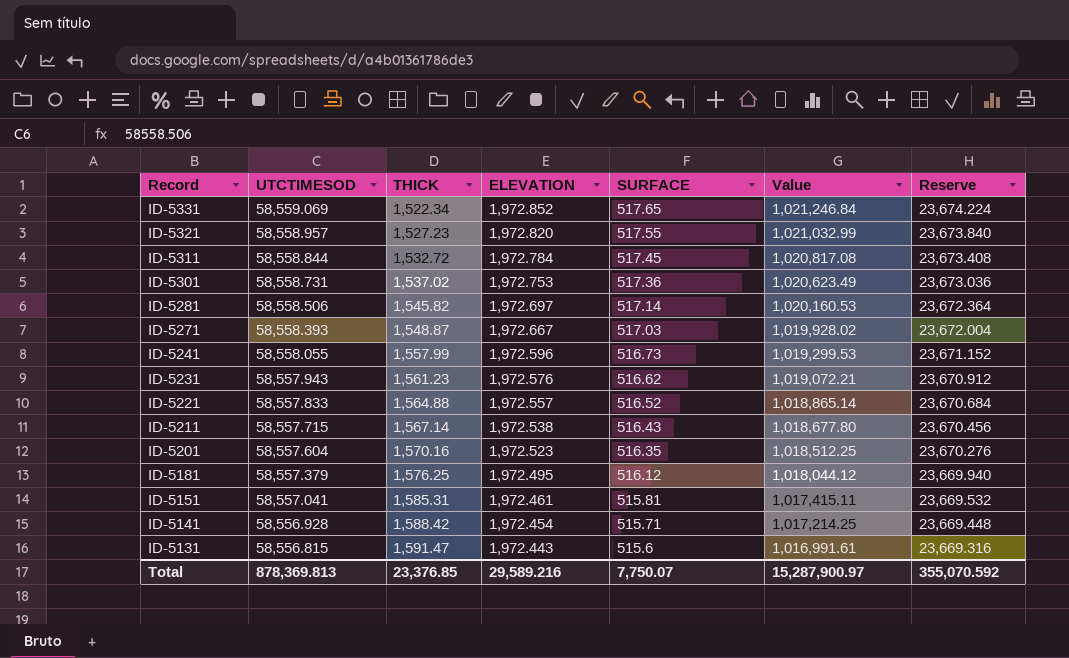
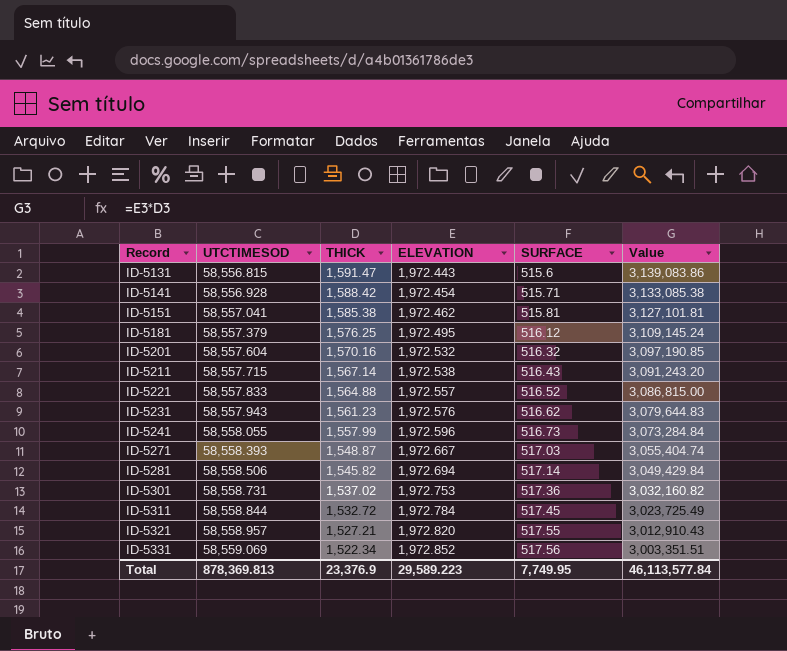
row order: Record descending -> Record ascending
column Reserve | formula: [ELEVATION] * 12 -> none
column Value | formula: [ELEVATION] * [SURFACE] -> [THICK] * [ELEVATION]
ID-5151 | THICK: 1,585.31 -> 1,585.38
ID-5151 | ELEVATION: 1,972.461 -> 1,972.462
ID-5201 | ELEVATION: 1,972.523 -> 1,972.532
ID-5201 | SURFACE: 516.35 -> 516.32
ID-5281 | ELEVATION: 1,972.697 -> 1,972.694
ID-5321 | THICK: 1,527.23 -> 1,527.21
ID-5331 | SURFACE: 517.65 -> 517.56
Total | THICK: 23,376.85 -> 23,376.9
Total | ELEVATION: 29,589.216 -> 29,589.223
Total | SURFACE: 7,750.07 -> 7,749.95
Total | Value: 15,287,900.97 -> 46,113,577.84

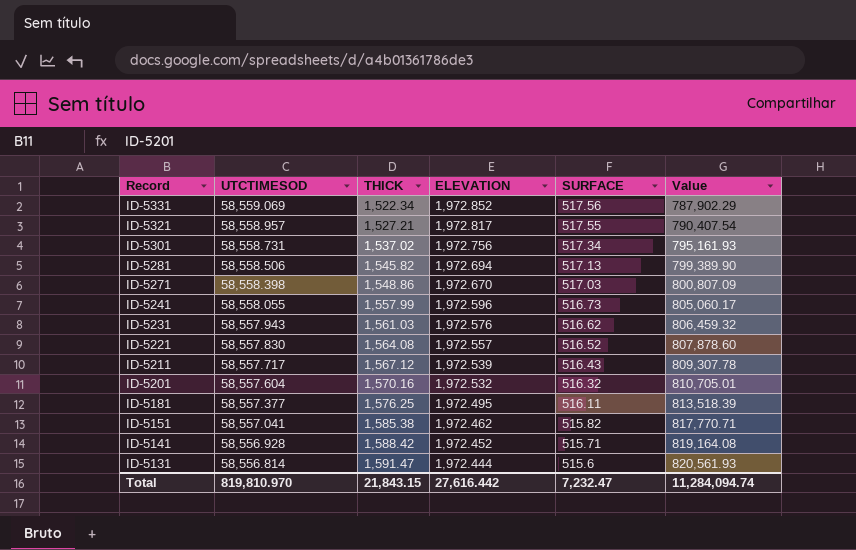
row order: Record ascending -> Record descending
column Value | formula: [THICK] * [ELEVATION] -> [THICK] * [SURFACE]
row ID-5311: 58,558.844 | 1,532.72 | 1,972.784 | 517.45 | 3,023,725.49 -> none
ID-5321 | ELEVATION: 1,972.820 -> 1,972.817
ID-5301 | ELEVATION: 1,972.753 -> 1,972.756
ID-5301 | SURFACE: 517.36 -> 517.34
ID-5281 | SURFACE: 517.14 -> 517.13
ID-5271 | UTCTIMESOD: 58,558.393 -> 58,558.398
ID-5271 | THICK: 1,548.87 -> 1,548.86
ID-5271 | ELEVATION: 1,972.667 -> 1,972.670
ID-5231 | THICK: 1,561.23 -> 1,561.03
ID-5221 | UTCTIMESOD: 58,557.833 -> 58,557.830
ID-5221 | THICK: 1,564.88 -> 1,564.08
ID-5211 | UTCTIMESOD: 58,557.715 -> 58,557.717
ID-5211 | THICK: 1,567.14 -> 1,567.12
ID-5211 | ELEVATION: 1,972.538 -> 1,972.539
ID-5181 | UTCTIMESOD: 58,557.379 -> 58,557.377
ID-5181 | SURFACE: 516.12 -> 516.11
ID-5151 | SURFACE: 515.81 -> 515.82
ID-5141 | ELEVATION: 1,972.454 -> 1,972.452
ID-5131 | UTCTIMESOD: 58,556.815 -> 58,556.814
ID-5131 | ELEVATION: 1,972.443 -> 1,972.444
Total | UTCTIMESOD: 878,369.813 -> 819,810.970
Total | THICK: 23,376.9 -> 21,843.15
Total | ELEVATION: 29,589.223 -> 27,616.442
Total | SURFACE: 7,749.95 -> 7,232.47
Total | Value: 46,113,577.84 -> 11,284,094.74

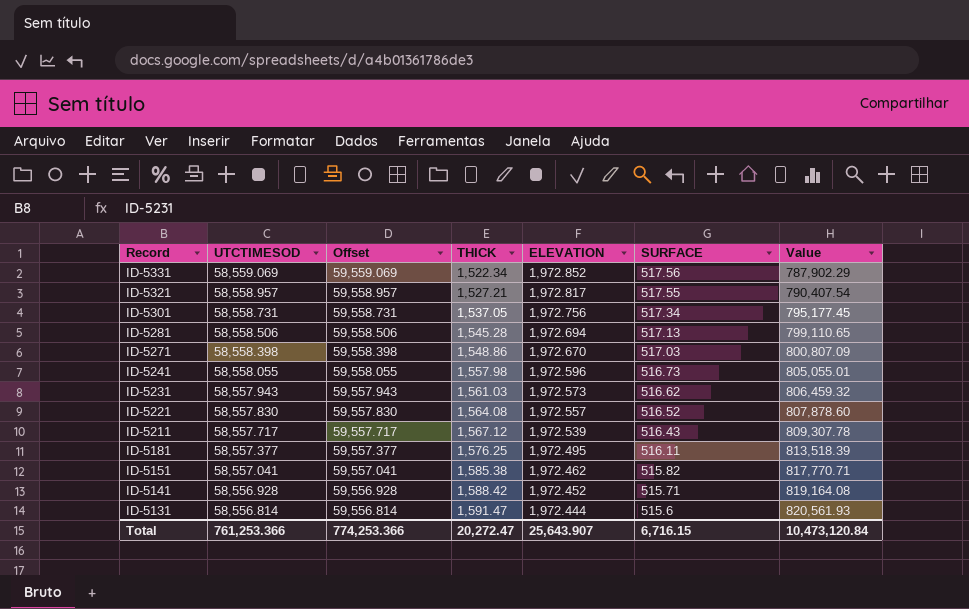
column Offset | formula: none -> [UTCTIMESOD] + 1000
row ID-5201: 58,557.604 | 1,570.16 | 1,972.532 | 516.32 | 810,705.01 -> none
ID-5301 | THICK: 1,537.02 -> 1,537.05
ID-5301 | Value: 795,161.93 -> 795,177.45
ID-5281 | THICK: 1,545.82 -> 1,545.28
ID-5281 | Value: 799,389.90 -> 799,110.65
ID-5241 | THICK: 1,557.99 -> 1,557.98
ID-5241 | Value: 805,060.17 -> 805,055.01
ID-5231 | ELEVATION: 1,972.576 -> 1,972.573
Total | UTCTIMESOD: 819,810.970 -> 761,253.366
Total | THICK: 21,843.15 -> 20,272.47
Total | ELEVATION: 27,616.442 -> 25,643.907
Total | SURFACE: 7,232.47 -> 6,716.15
Total | Value: 11,284,094.74 -> 10,473,120.84

